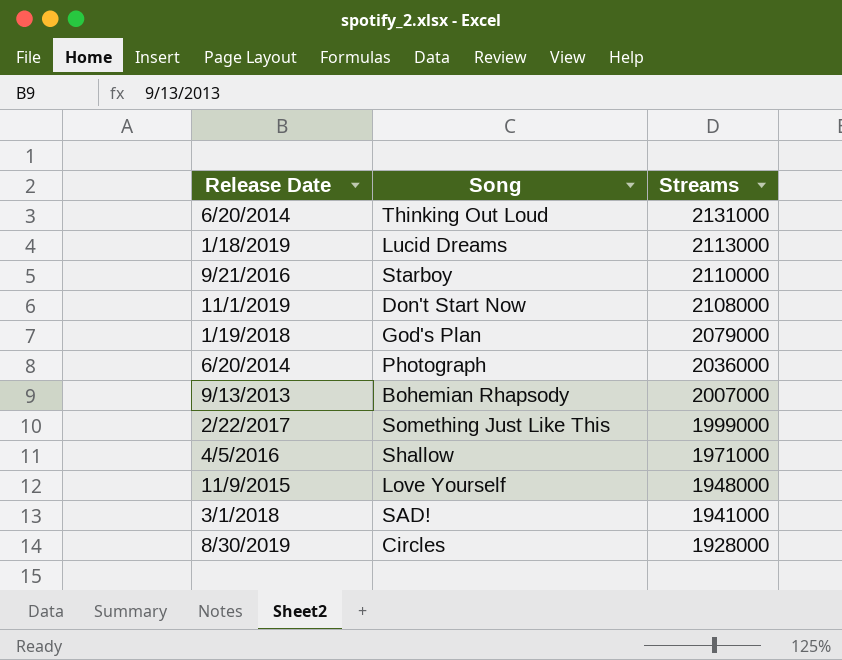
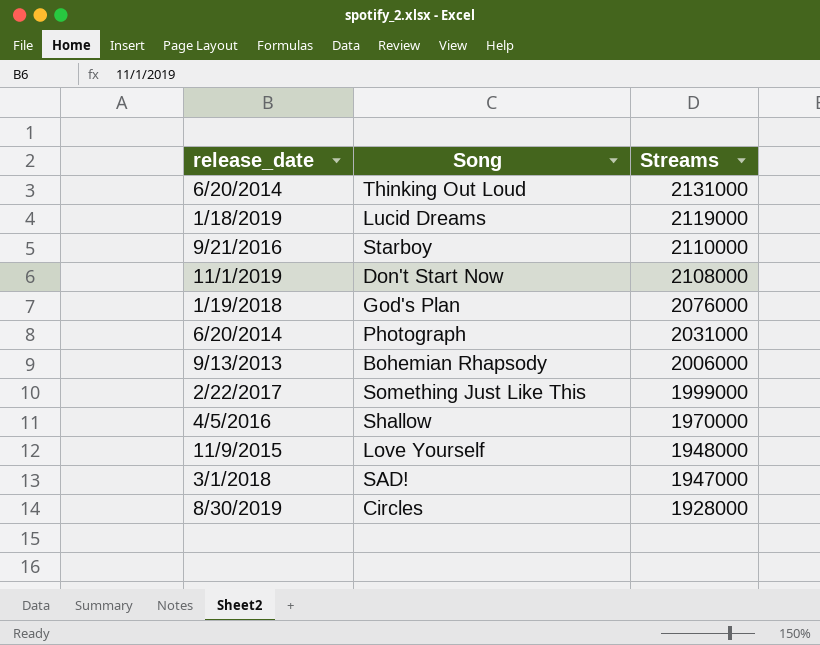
column name: Release Date -> release_date
Lucid Dreams | Streams: 2113000 -> 2119000
God's Plan | Streams: 2079000 -> 2076000
Photograph | Streams: 2036000 -> 2031000
Bohemian Rhapsody | Streams: 2007000 -> 2006000
Shallow | Streams: 1971000 -> 1970000
SAD! | Streams: 1941000 -> 1947000

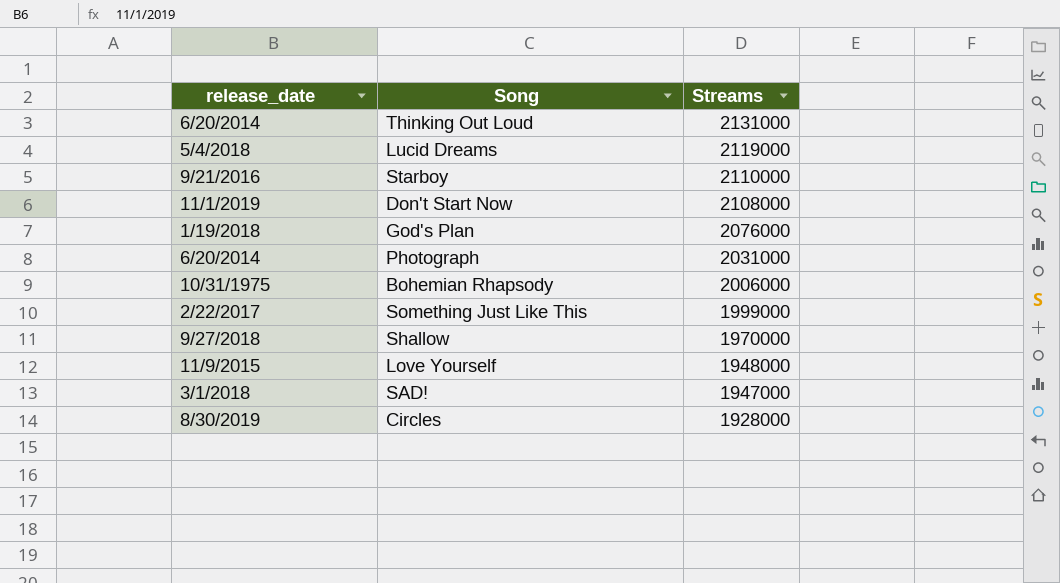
Lucid Dreams | release_date: 1/18/2019 -> 5/4/2018
Bohemian Rhapsody | release_date: 9/13/2013 -> 10/31/1975
Shallow | release_date: 4/5/2016 -> 9/27/2018

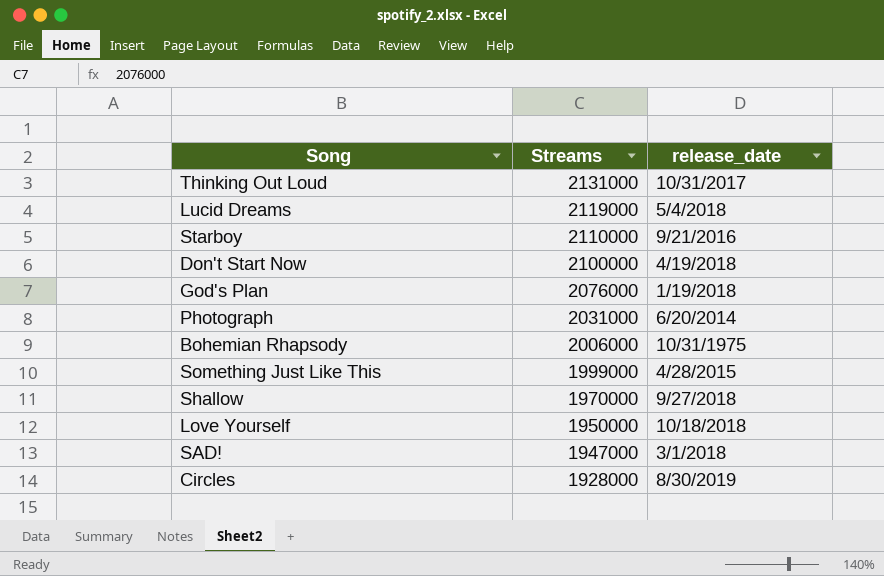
column release_date | position: 1 -> 3
Thinking Out Loud | release_date: 6/20/2014 -> 10/31/2017
Don't Start Now | Streams: 2108000 -> 2100000
Don't Start Now | release_date: 11/1/2019 -> 4/19/2018
Something Just Like This | release_date: 2/22/2017 -> 4/28/2015
Love Yourself | Streams: 1948000 -> 1950000
Love Yourself | release_date: 11/9/2015 -> 10/18/2018

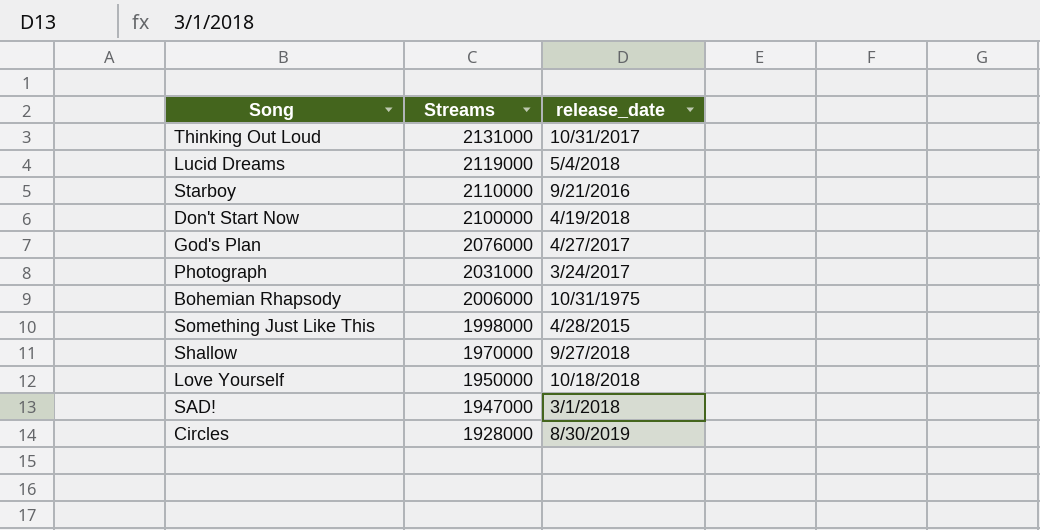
God's Plan | release_date: 1/19/2018 -> 4/27/2017
Photograph | release_date: 6/20/2014 -> 3/24/2017
Something Just Like This | Streams: 1999000 -> 1998000

